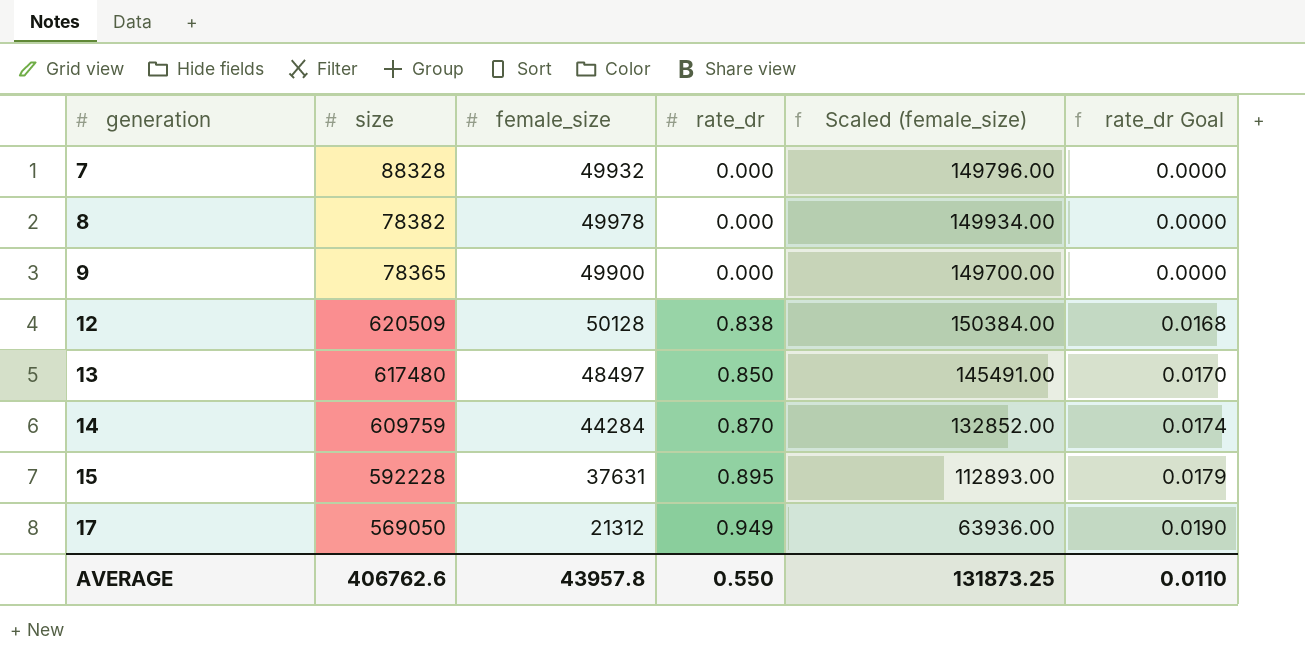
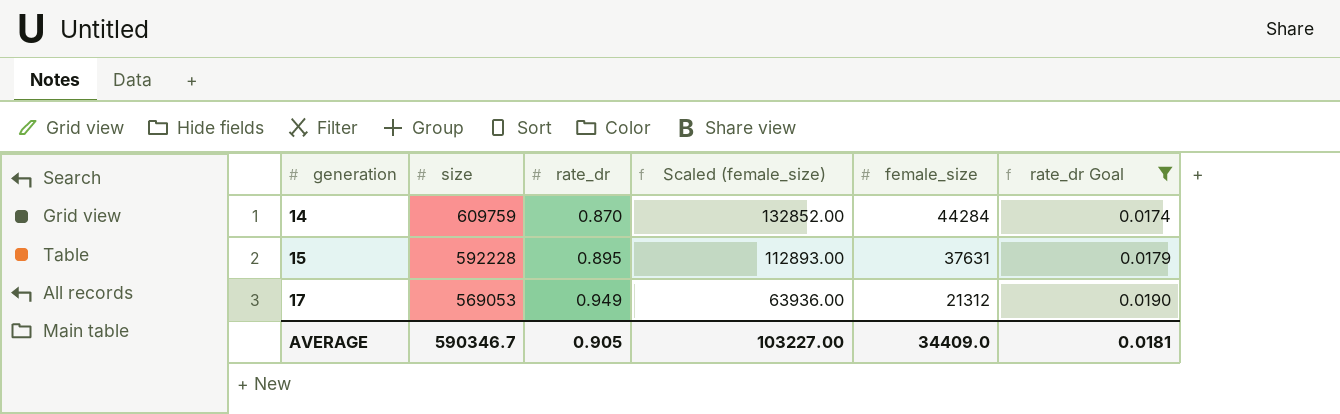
filter: none -> rate_dr Goal >= 0.0174
column female_size | position: 3 -> 5
17 | size: 569050 -> 569053
AVERAGE | size: 406762.6 -> 590346.7
AVERAGE | rate_dr: 0.550 -> 0.905
AVERAGE | Scaled (female_size): 131873.25 -> 103227.00
AVERAGE | female_size: 43957.8 -> 34409.0
AVERAGE | rate_dr Goal: 0.0110 -> 0.0181

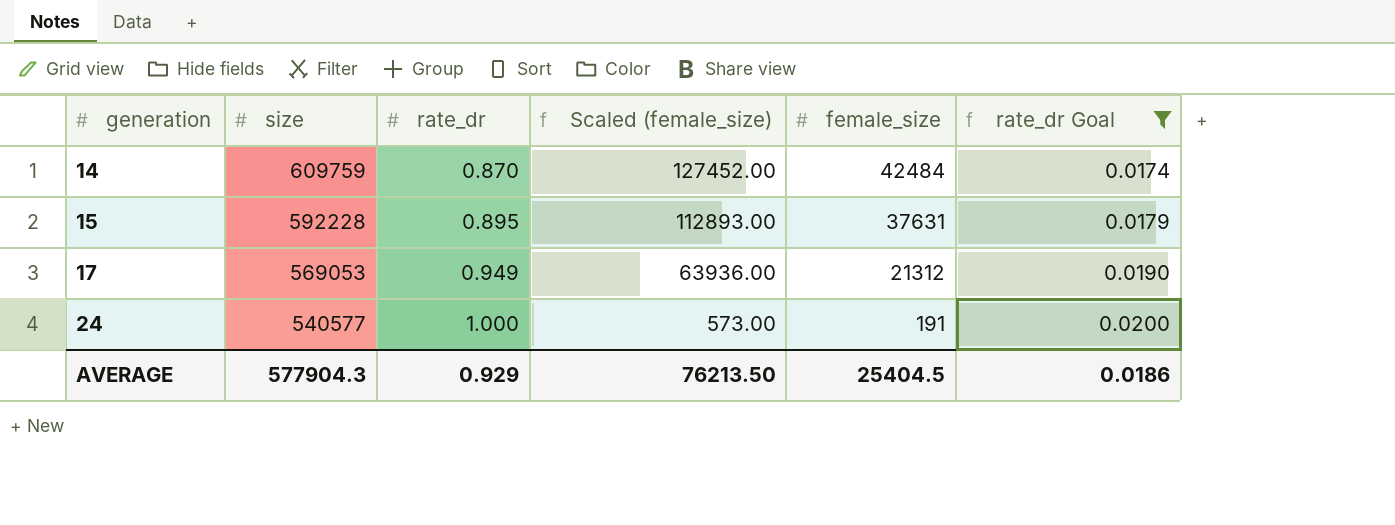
14 | Scaled (female_size): 132852.00 -> 127452.00
14 | female_size: 44284 -> 42484
row 24: none -> 540577 | 1.000 | 573.00 | 191 | 0.0200
AVERAGE | size: 590346.7 -> 577904.3
AVERAGE | rate_dr: 0.905 -> 0.929
AVERAGE | Scaled (female_size): 103227.00 -> 76213.50
AVERAGE | female_size: 34409.0 -> 25404.5
AVERAGE | rate_dr Goal: 0.0181 -> 0.0186

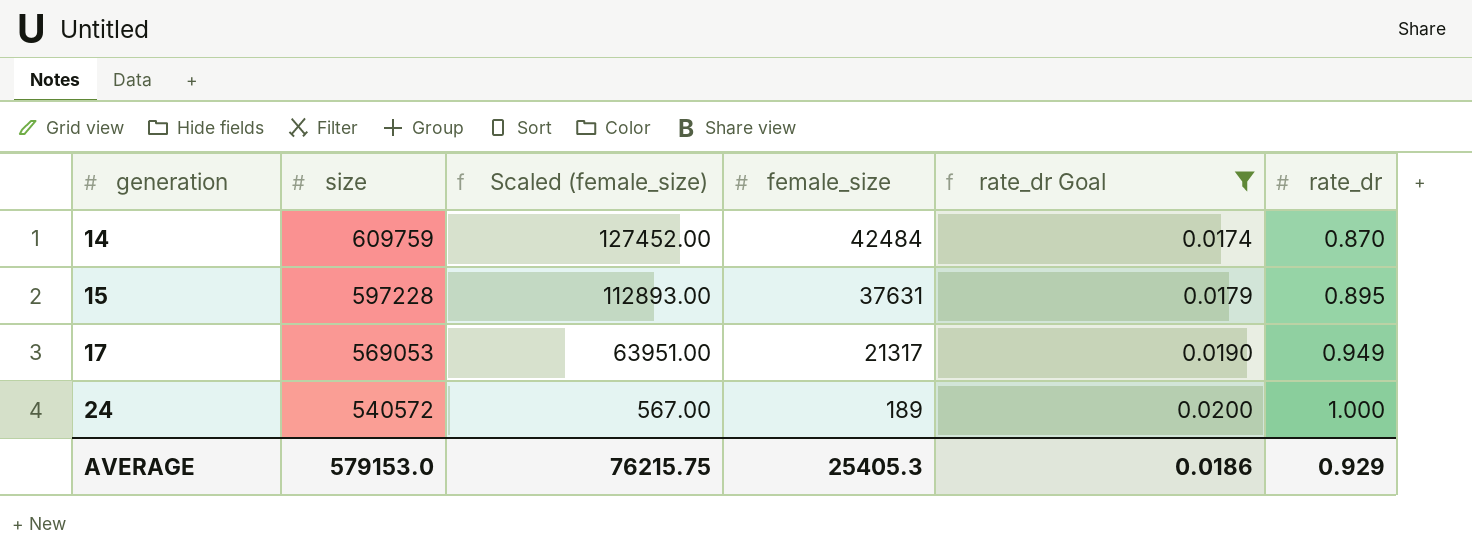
column rate_dr | position: 3 -> 6
15 | size: 592228 -> 597228
17 | Scaled (female_size): 63936.00 -> 63951.00
17 | female_size: 21312 -> 21317
24 | size: 540577 -> 540572
24 | Scaled (female_size): 573.00 -> 567.00
24 | female_size: 191 -> 189
AVERAGE | size: 577904.3 -> 579153.0
AVERAGE | Scaled (female_size): 76213.50 -> 76215.75
AVERAGE | female_size: 25404.5 -> 25405.3

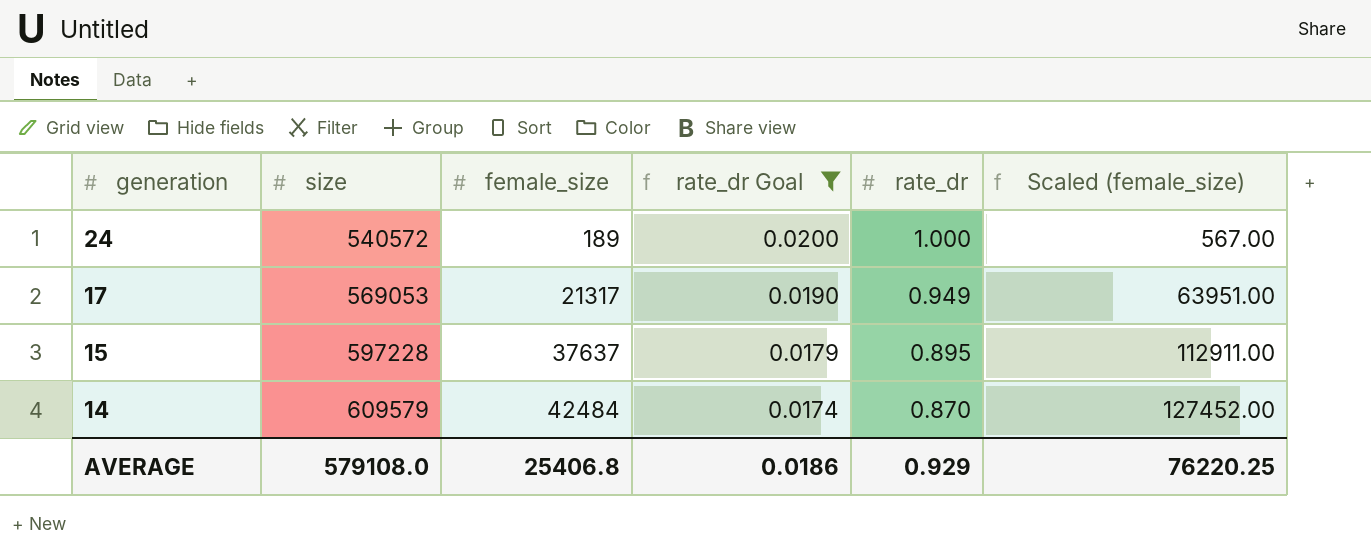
row order: generation ascending -> generation descending
column Scaled (female_size) | position: 3 -> 6
15 | female_size: 37631 -> 37637
15 | Scaled (female_size): 112893.00 -> 112911.00
14 | size: 609759 -> 609579
AVERAGE | size: 579153.0 -> 579108.0
AVERAGE | female_size: 25405.3 -> 25406.8
AVERAGE | Scaled (female_size): 76215.75 -> 76220.25

